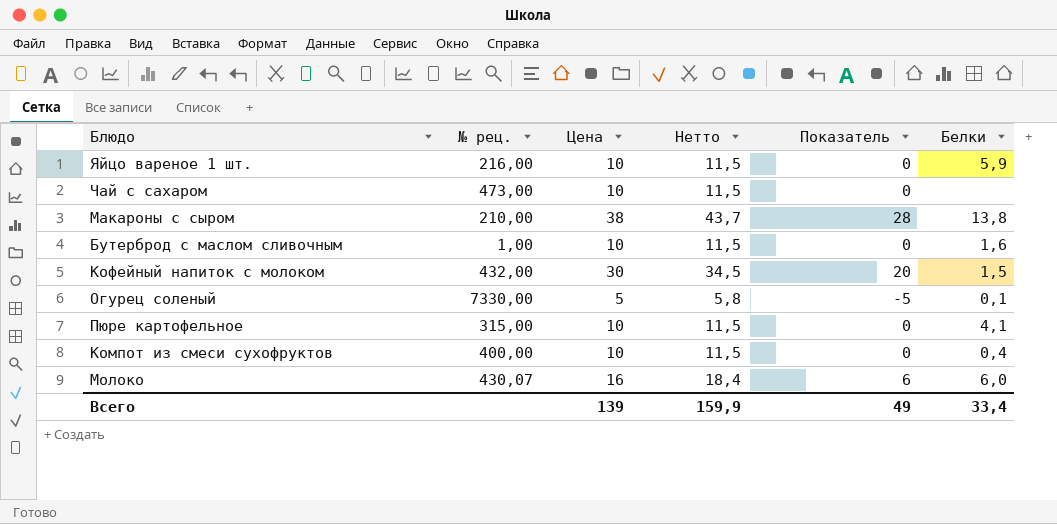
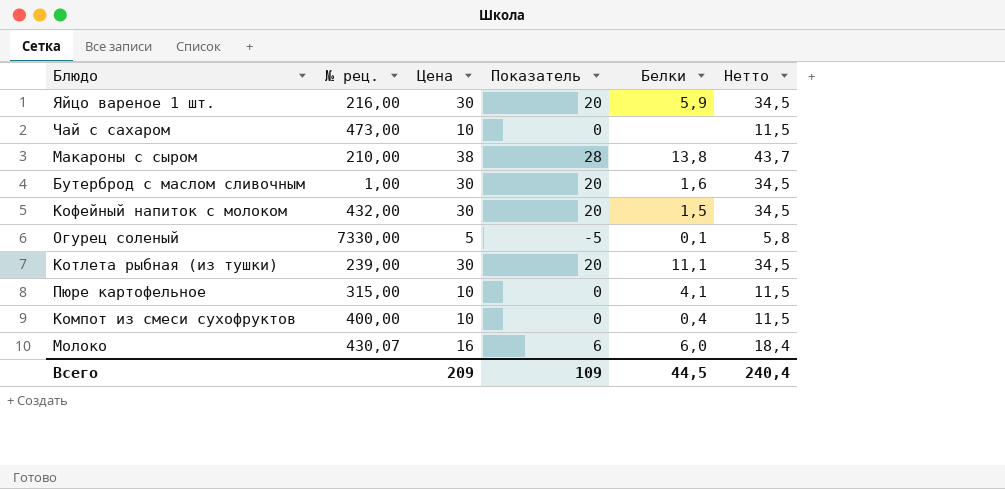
column Нетто | position: 4 -> 6
Яйцо вареное 1 шт. | Цена: 10 -> 30
Яйцо вареное 1 шт. | Показатель: 0 -> 20
Яйцо вареное 1 шт. | Нетто: 11,5 -> 34,5
Бутерброд с маслом сливочным | Цена: 10 -> 30
Бутерброд с маслом сливочным | Показатель: 0 -> 20
Бутерброд с маслом сливочным | Нетто: 11,5 -> 34,5
row Котлета рыбная (из тушки): none -> 239,00 | 30 | 20 | 11,1 | 34,5
Всего | Цена: 139 -> 209
Всего | Показатель: 49 -> 109
Всего | Белки: 33,4 -> 44,5
Всего | Нетто: 159,9 -> 240,4

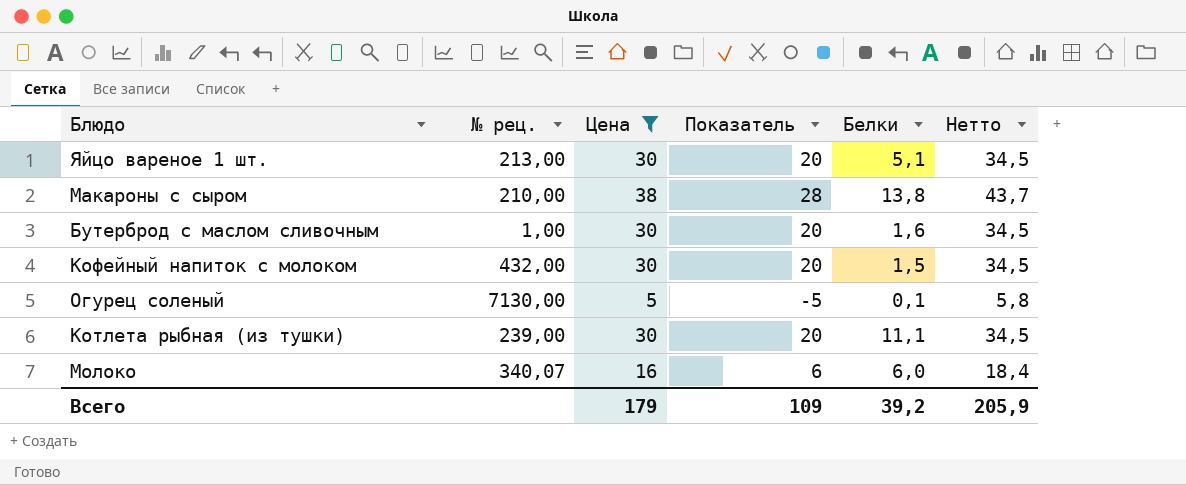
filter: none -> Цена != 10
Яйцо вареное 1 шт. | № рец.: 216,00 -> 213,00
Яйцо вареное 1 шт. | Белки: 5,9 -> 5,1
Огурец соленый | № рец.: 7330,00 -> 7130,00
Молоко | № рец.: 430,07 -> 340,07
Всего | Цена: 209 -> 179
Всего | Белки: 44,5 -> 39,2
Всего | Нетто: 240,4 -> 205,9

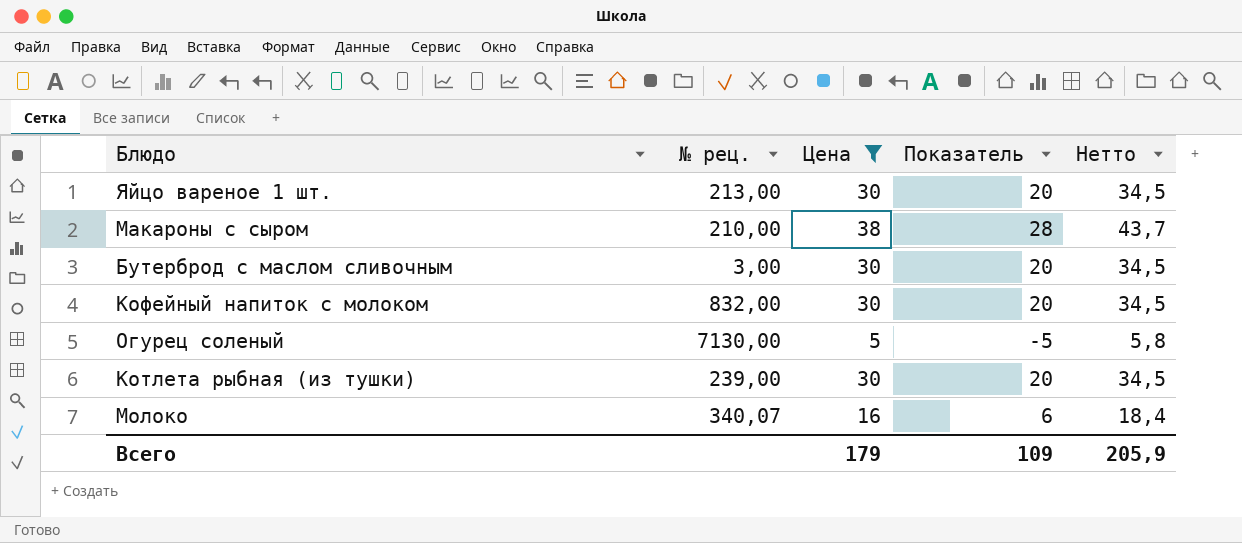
column Белки | position: 5 -> none
Бутерброд с маслом сливочным | № рец.: 1,00 -> 3,00
Кофейный напиток с молоком | № рец.: 432,00 -> 832,00

